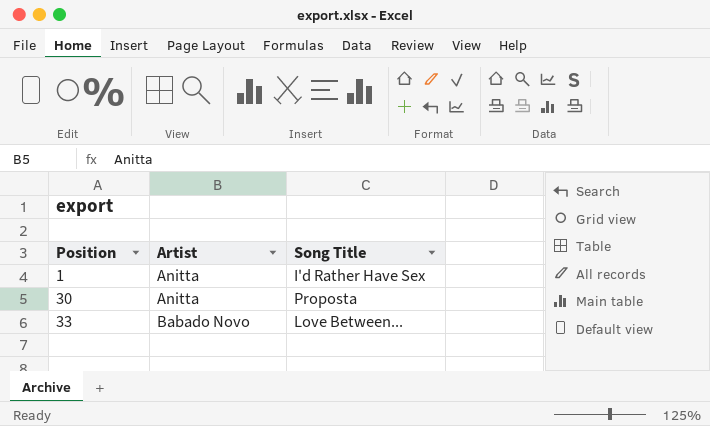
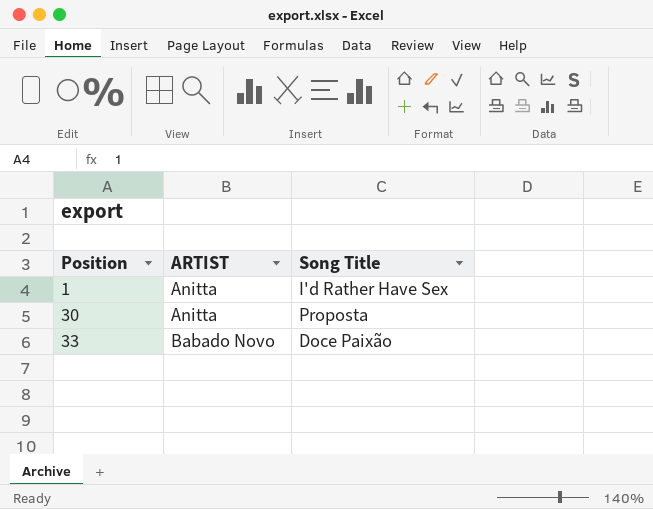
column name: Artist -> ARTIST
33 | Song Title: Love Between... -> Doce Paixão

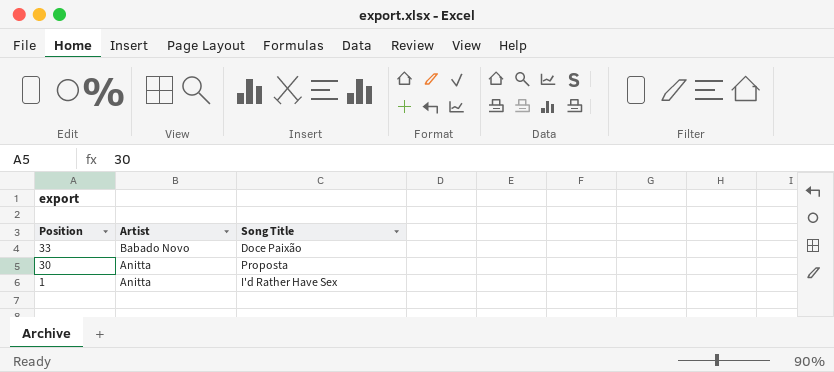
row order: Position ascending -> Position descending
column name: ARTIST -> Artist

